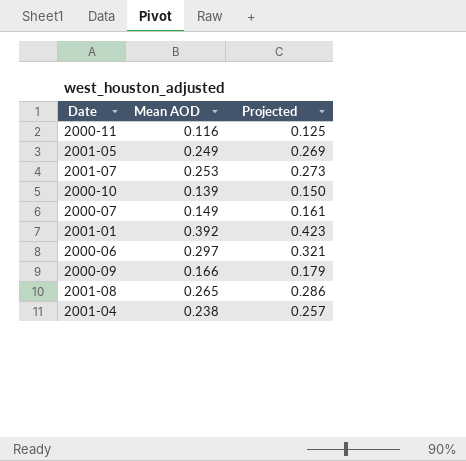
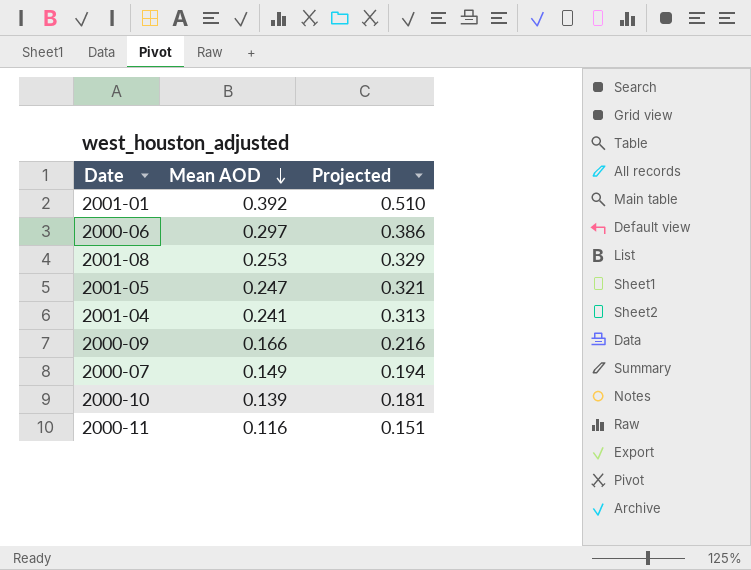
row order: none -> Mean AOD descending
column Projected | formula: [Mean AOD] * 1.08 -> [Mean AOD] * 1.3
row 2001-07: 0.253 | 0.273 -> none
2001-08 | Mean AOD: 0.265 -> 0.253
2001-05 | Mean AOD: 0.249 -> 0.247
2001-04 | Mean AOD: 0.238 -> 0.241

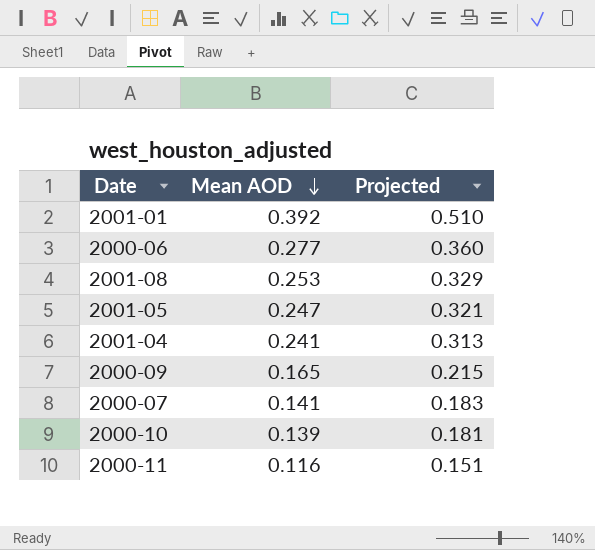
2000-06 | Mean AOD: 0.297 -> 0.277
2000-06 | Projected: 0.386 -> 0.360
2000-09 | Mean AOD: 0.166 -> 0.165
2000-09 | Projected: 0.216 -> 0.215
2000-07 | Mean AOD: 0.149 -> 0.141
2000-07 | Projected: 0.194 -> 0.183

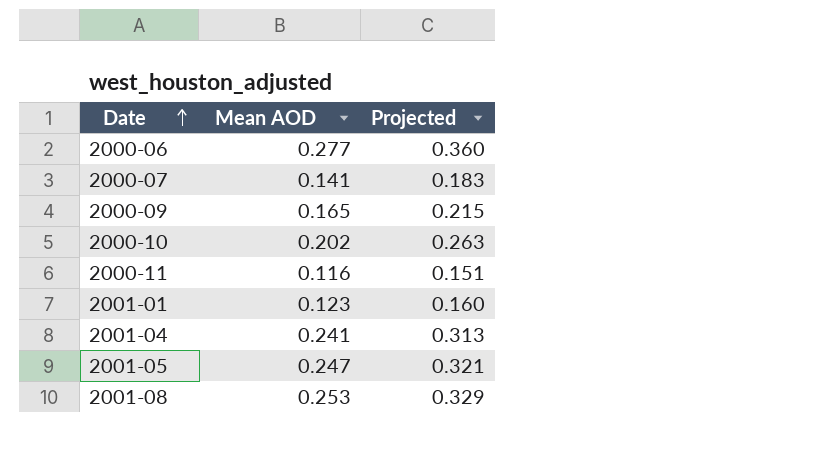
row order: Mean AOD descending -> Date ascending
2000-10 | Mean AOD: 0.139 -> 0.202
2000-10 | Projected: 0.181 -> 0.263
2001-01 | Mean AOD: 0.392 -> 0.123
2001-01 | Projected: 0.510 -> 0.160

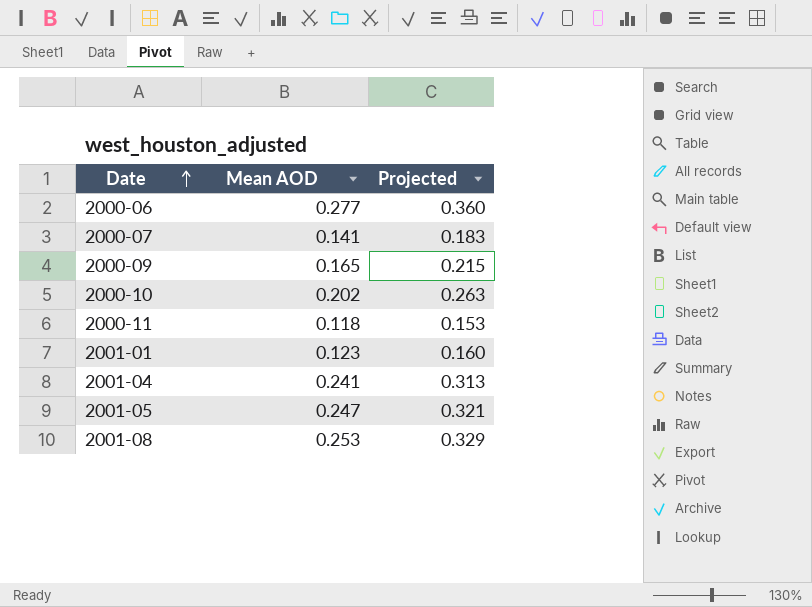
2000-11 | Mean AOD: 0.116 -> 0.118
2000-11 | Projected: 0.151 -> 0.153

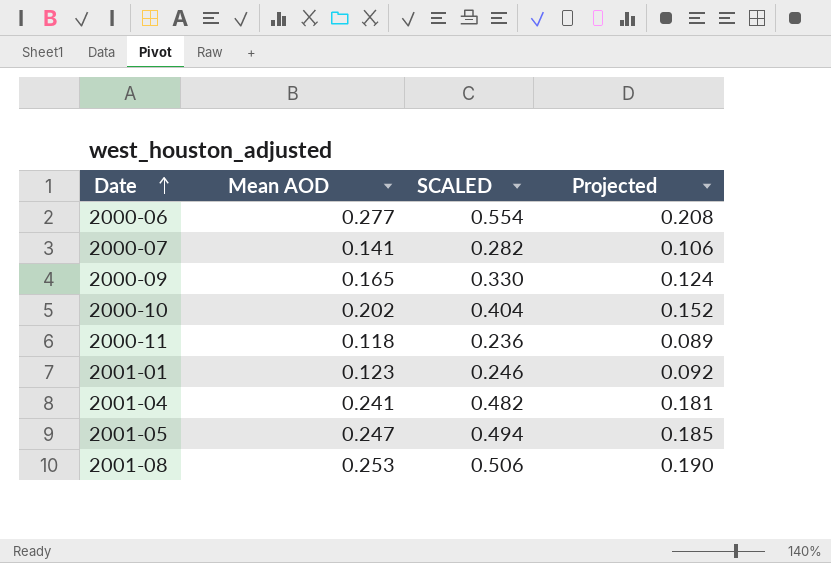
column SCALED | formula: none -> [Mean AOD] * 2
column Projected | formula: [Mean AOD] * 1.3 -> [Mean AOD] * 0.75

